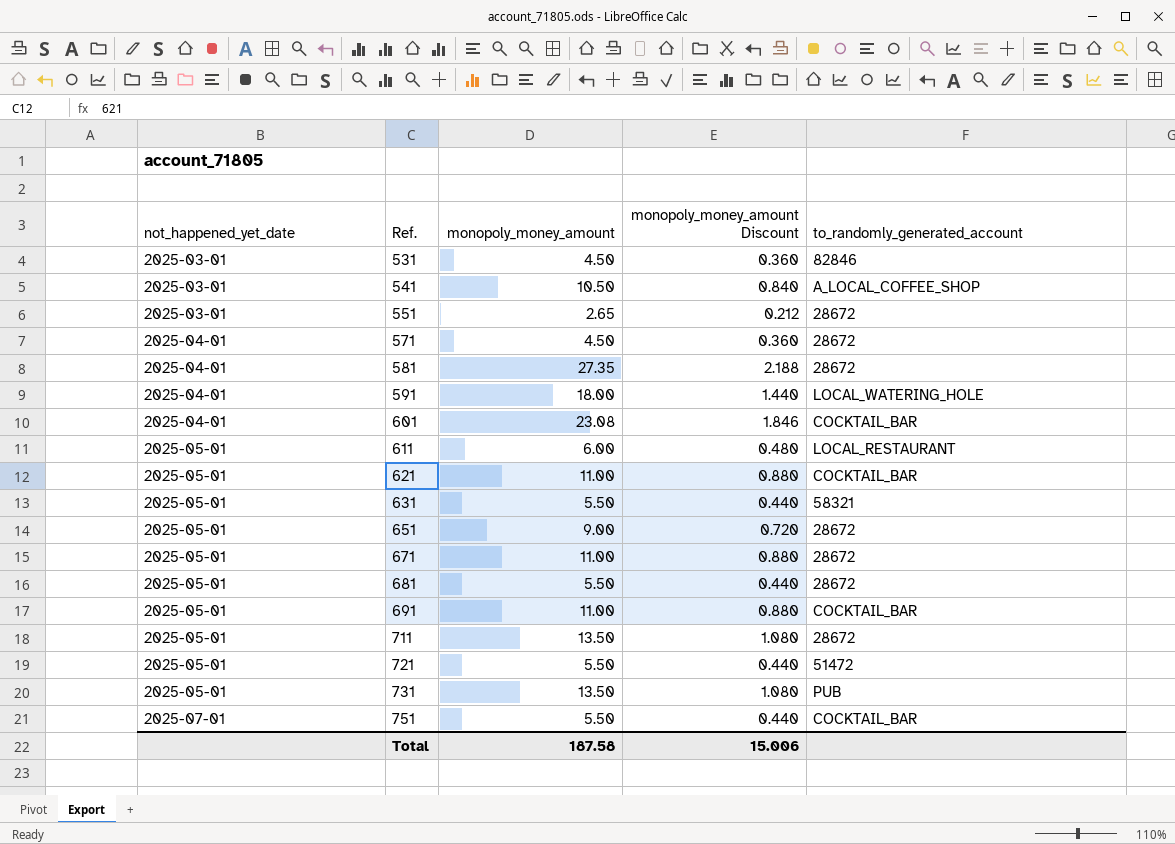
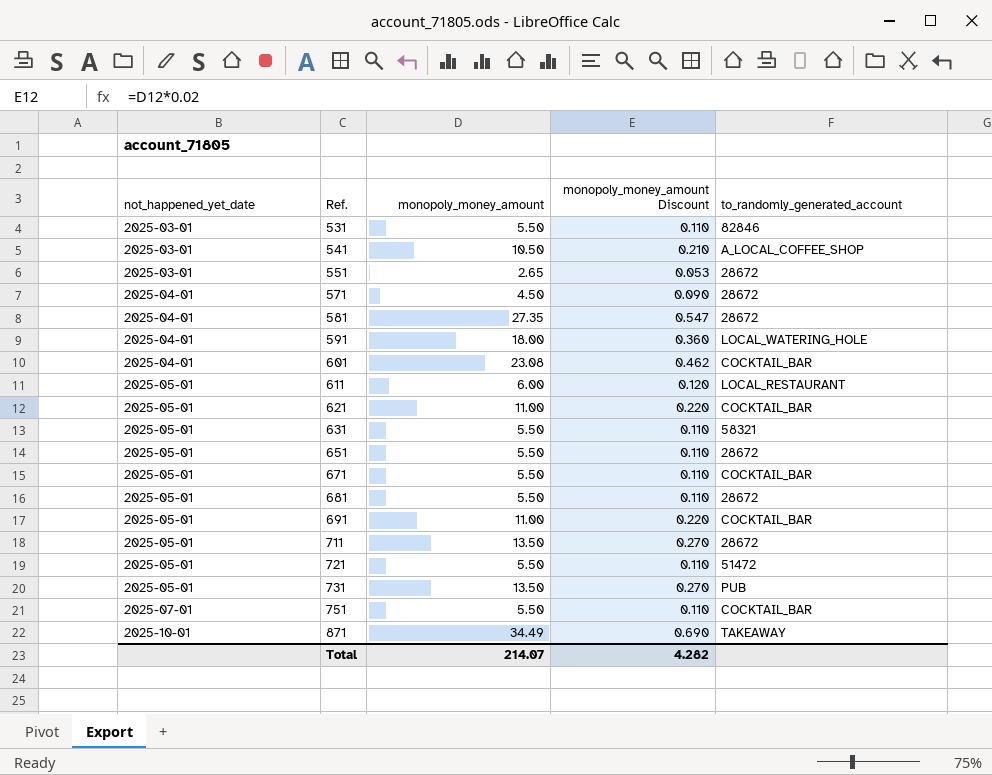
column monopoly_money_amount Discount | formula: [monopoly_money_amount] * 0.08 -> [monopoly_money_amount] * 0.02
531 | monopoly_money_amount: 4.50 -> 5.50
651 | monopoly_money_amount: 9.00 -> 5.50
671 | monopoly_money_amount: 11.00 -> 5.50
671 | to_randomly_generated_account: 28672 -> COCKTAIL_BAR
row 871: none -> 2025-10-01 | 34.49 | 0.690 | TAKEAWAY
Total | monopoly_money_amount: 187.58 -> 214.07
Total | monopoly_money_amount Discount: 15.006 -> 4.282

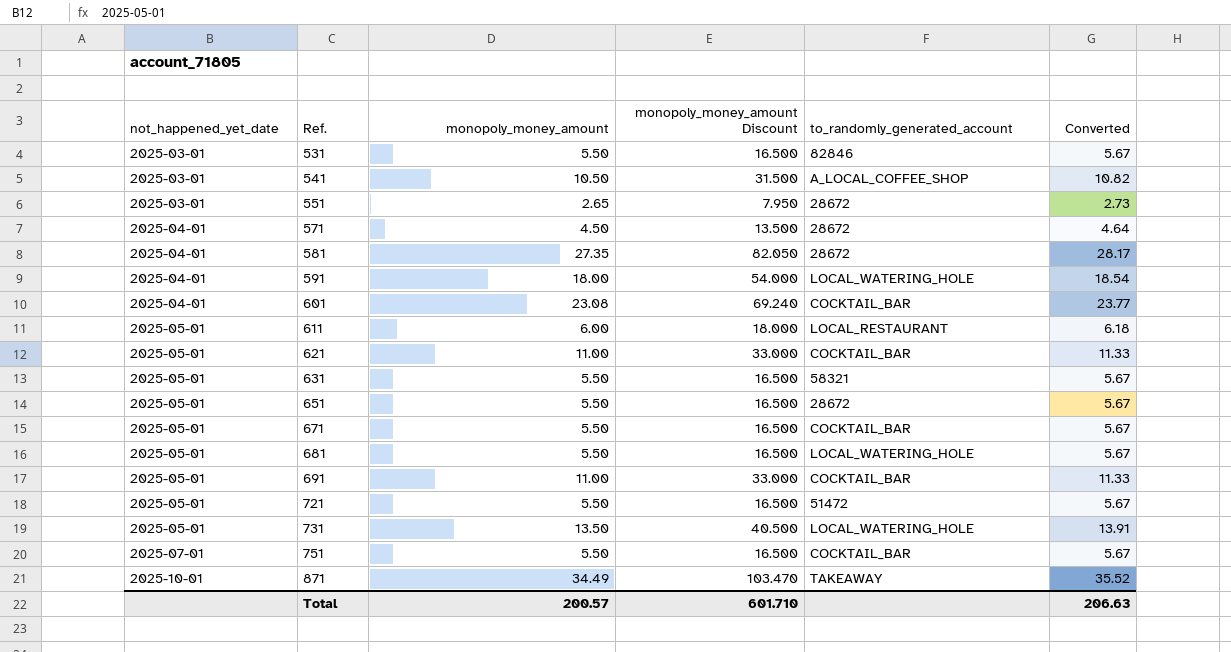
column monopoly_money_amount Discount | formula: [monopoly_money_amount] * 0.02 -> [monopoly_money_amount] * 3
column Converted | formula: none -> [monopoly_money_amount] * 1.03
row 711: 2025-05-01 | 13.50 | 0.270 | 28672 -> none
681 | to_randomly_generated_account: 28672 -> LOCAL_WATERING_HOLE
731 | to_randomly_generated_account: PUB -> LOCAL_WATERING_HOLE
Total | monopoly_money_amount: 214.07 -> 200.57
Total | monopoly_money_amount Discount: 4.282 -> 601.710

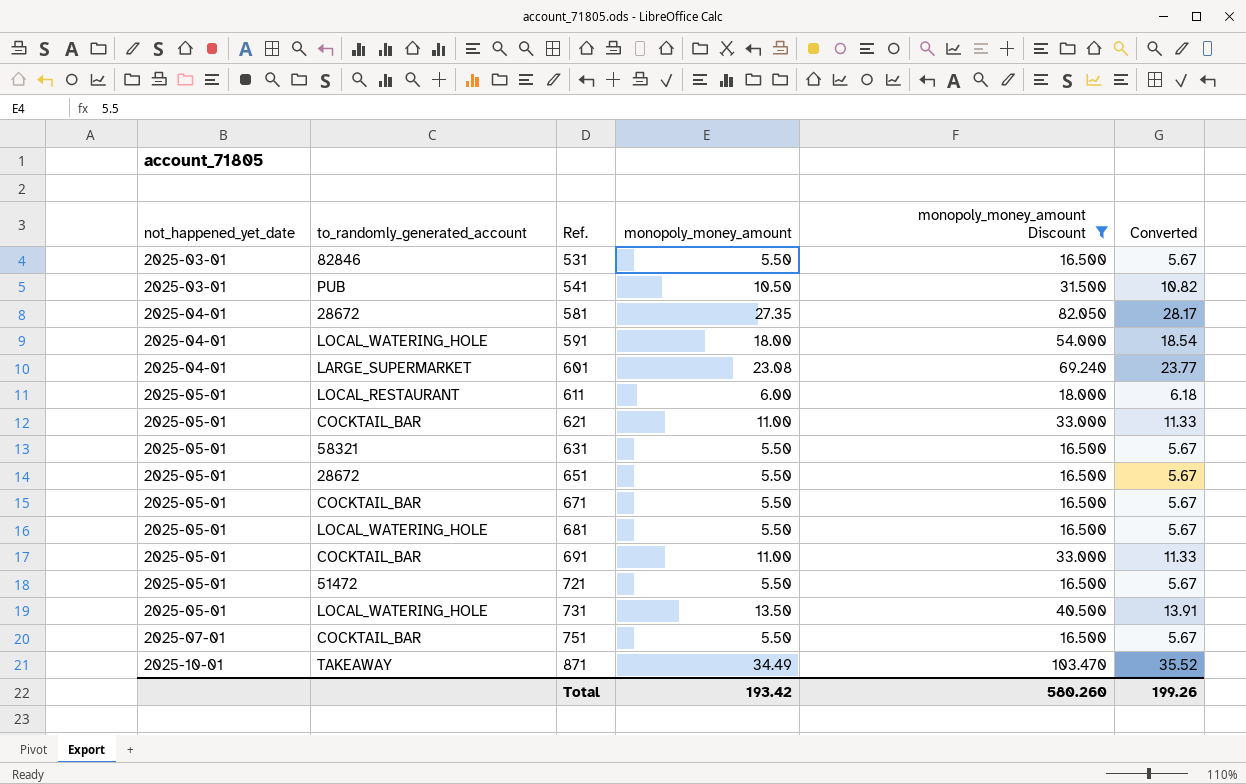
filter: none -> monopoly_money_amount Discount >= 16.500
column to_randomly_generated_account | position: 5 -> 2
541 | to_randomly_generated_account: A_LOCAL_COFFEE_SHOP -> PUB
601 | to_randomly_generated_account: COCKTAIL_BAR -> LARGE_SUPERMARKET
Total | monopoly_money_amount: 200.57 -> 193.42
Total | monopoly_money_amount Discount: 601.710 -> 580.260
Total | Converted: 206.63 -> 199.26

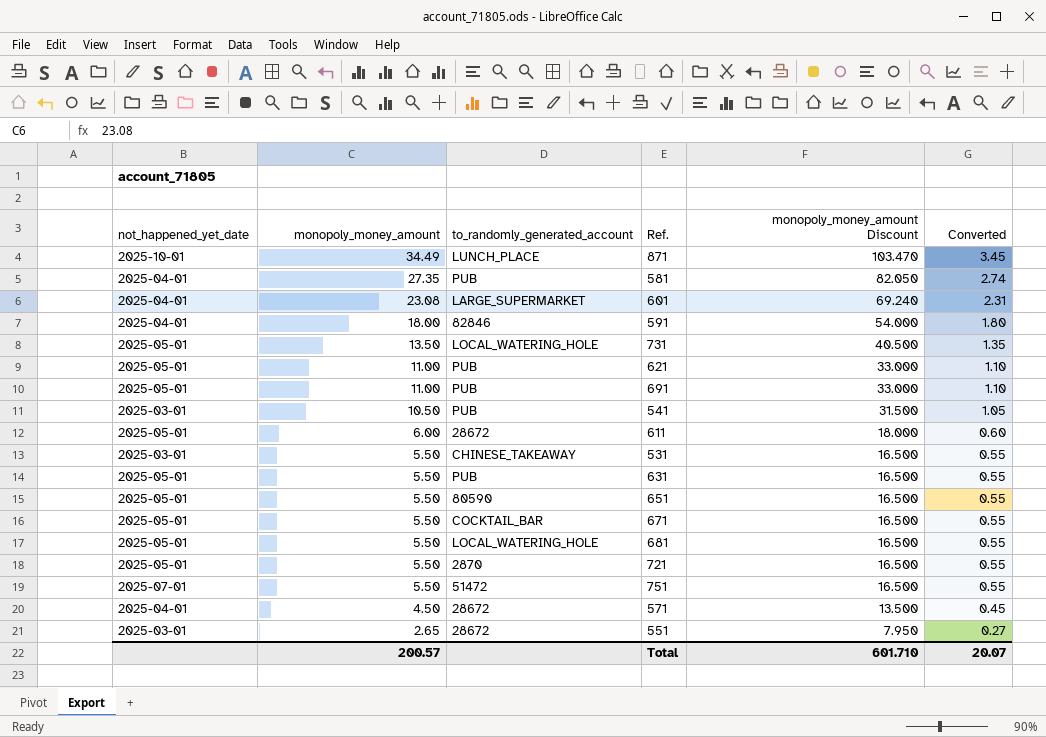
filter: monopoly_money_amount Discount >= 16.500 -> none
row order: not_happened_yet_date ascending -> monopoly_money_amount descending
column monopoly_money_amount | position: 4 -> 2
column Converted | formula: [monopoly_money_amount] * 1.03 -> [monopoly_money_amount] * 0.1
871 | to_randomly_generated_account: TAKEAWAY -> LUNCH_PLACE
581 | to_randomly_generated_account: 28672 -> PUB
591 | to_randomly_generated_account: LOCAL_WATERING_HOLE -> 82846
621 | to_randomly_generated_account: COCKTAIL_BAR -> PUB
691 | to_randomly_generated_account: COCKTAIL_BAR -> PUB
611 | to_randomly_generated_account: LOCAL_RESTAURANT -> 28672
531 | to_randomly_generated_account: 82846 -> CHINESE_TAKEAWAY
631 | to_randomly_generated_account: 58321 -> PUB
651 | to_randomly_generated_account: 28672 -> 80590
721 | to_randomly_generated_account: 51472 -> 2870
751 | to_randomly_generated_account: COCKTAIL_BAR -> 51472
Total | monopoly_money_amount: 193.42 -> 200.57
Total | monopoly_money_amount Discount: 580.260 -> 601.710
Total | Converted: 199.26 -> 20.07

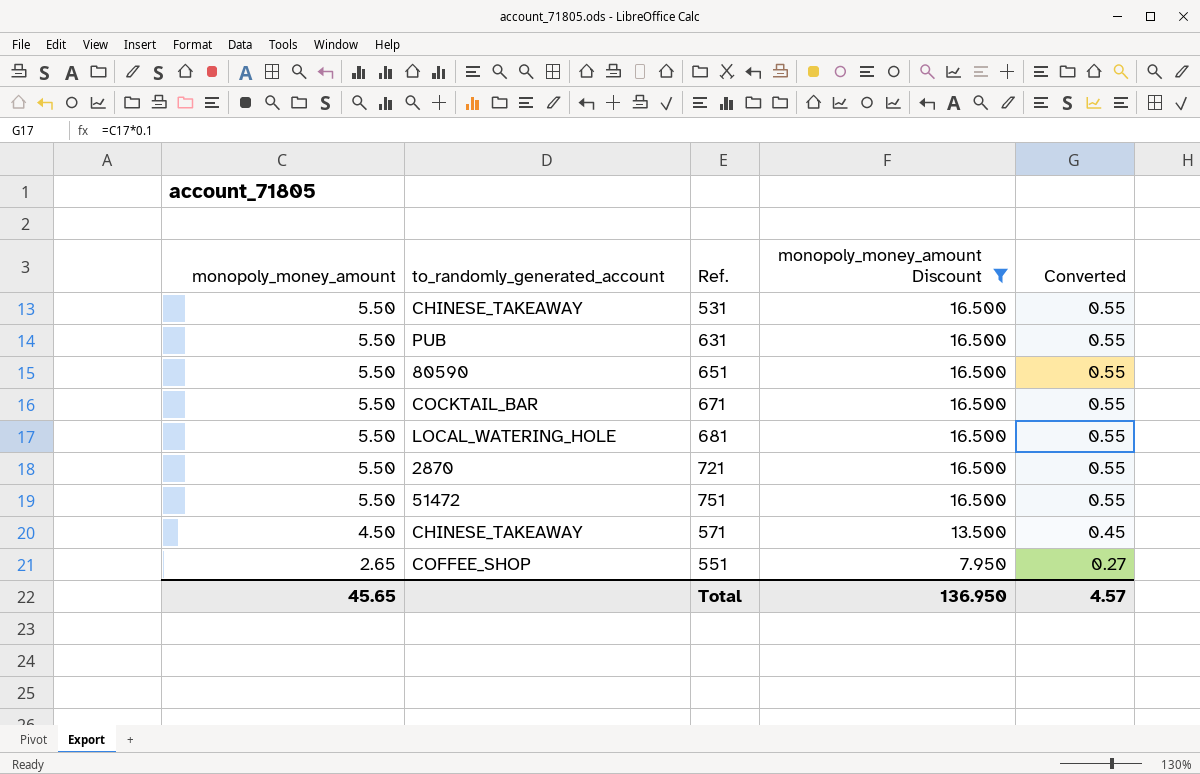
filter: none -> monopoly_money_amount Discount <= 16.500
column not_happened_yet_date | position: 1 -> none
571 | to_randomly_generated_account: 28672 -> CHINESE_TAKEAWAY
551 | to_randomly_generated_account: 28672 -> COFFEE_SHOP
Total | monopoly_money_amount: 200.57 -> 45.65
Total | monopoly_money_amount Discount: 601.710 -> 136.950
Total | Converted: 20.07 -> 4.57

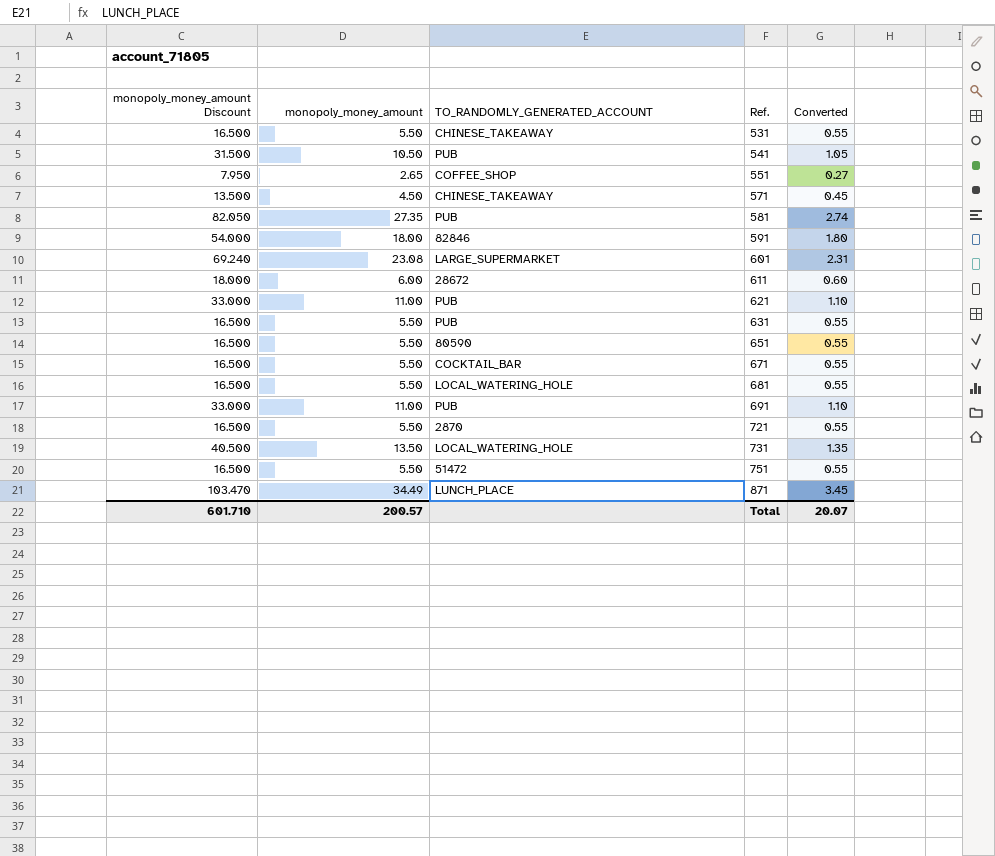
filter: monopoly_money_amount Discount <= 16.500 -> none
row order: monopoly_money_amount descending -> Ref. ascending
column monopoly_money_amount Discount | position: 4 -> 1
column name: to_randomly_generated_account -> TO_RANDOMLY_GENERATED_ACCOUNT
Total | monopoly_money_amount Discount: 136.950 -> 601.710
Total | monopoly_money_amount: 45.65 -> 200.57
Total | Converted: 4.57 -> 20.07

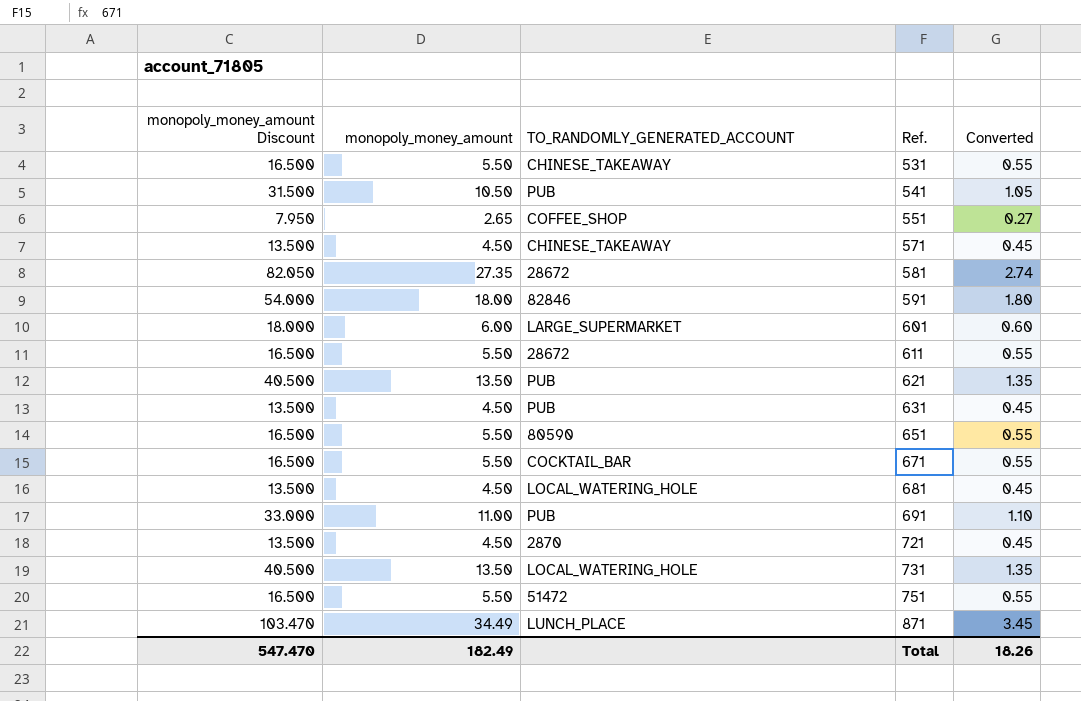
581 | TO_RANDOMLY_GENERATED_ACCOUNT: PUB -> 28672
601 | monopoly_money_amount Discount: 69.240 -> 18.000
601 | monopoly_money_amount: 23.08 -> 6.00
601 | Converted: 2.31 -> 0.60
611 | monopoly_money_amount Discount: 18.000 -> 16.500
611 | monopoly_money_amount: 6.00 -> 5.50
611 | Converted: 0.60 -> 0.55
621 | monopoly_money_amount Discount: 33.000 -> 40.500
621 | monopoly_money_amount: 11.00 -> 13.50
621 | Converted: 1.10 -> 1.35
631 | monopoly_money_amount Discount: 16.500 -> 13.500
631 | monopoly_money_amount: 5.50 -> 4.50
631 | Converted: 0.55 -> 0.45
681 | monopoly_money_amount Discount: 16.500 -> 13.500
681 | monopoly_money_amount: 5.50 -> 4.50
681 | Converted: 0.55 -> 0.45
721 | monopoly_money_amount Discount: 16.500 -> 13.500
721 | monopoly_money_amount: 5.50 -> 4.50
721 | Converted: 0.55 -> 0.45
Total | monopoly_money_amount Discount: 601.710 -> 547.470
Total | monopoly_money_amount: 200.57 -> 182.49
Total | Converted: 20.07 -> 18.26

